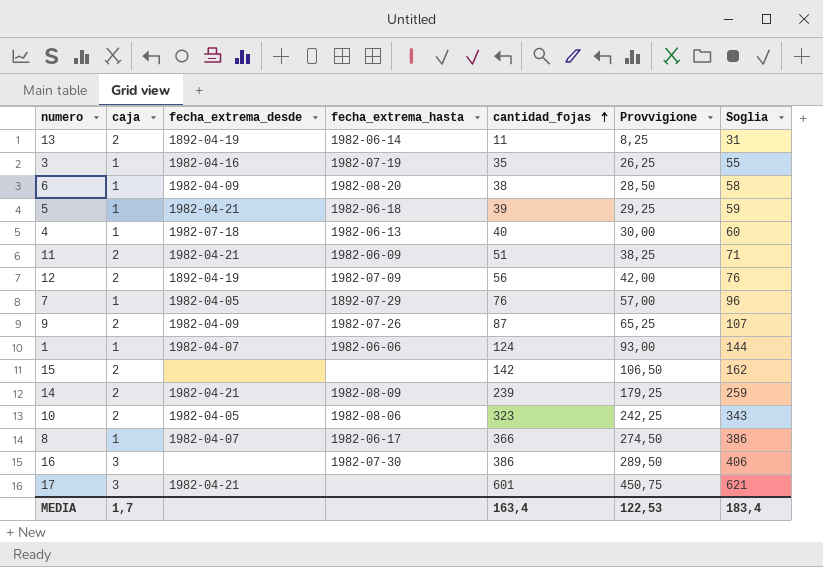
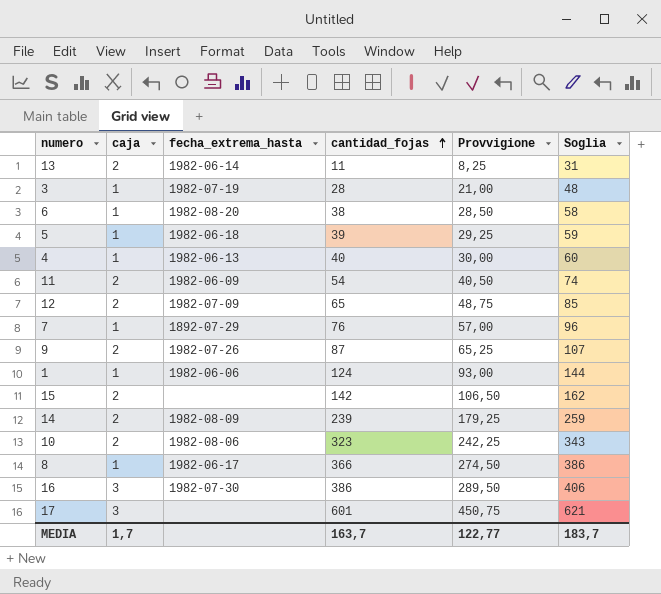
column fecha_extrema_desde | position: 3 -> none
3 | cantidad_fojas: 35 -> 28
3 | Provvigione: 26,25 -> 21,00
3 | Soglia: 55 -> 48
11 | cantidad_fojas: 51 -> 54
11 | Provvigione: 38,25 -> 40,50
11 | Soglia: 71 -> 74
12 | cantidad_fojas: 56 -> 65
12 | Provvigione: 42,00 -> 48,75
12 | Soglia: 76 -> 85
MEDIA | cantidad_fojas: 163,4 -> 163,7
MEDIA | Provvigione: 122,53 -> 122,77
MEDIA | Soglia: 183,4 -> 183,7

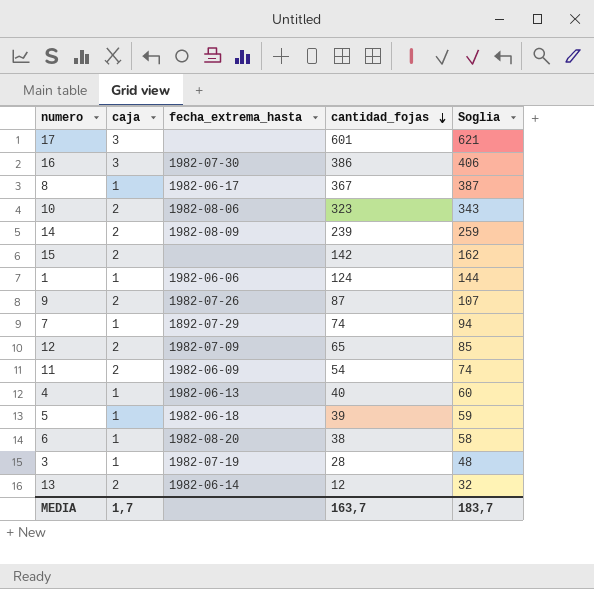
row order: cantidad_fojas ascending -> cantidad_fojas descending
column Provvigione | formula: [cantidad_fojas] * 0,75 -> none
8 | cantidad_fojas: 366 -> 367
8 | Soglia: 386 -> 387
7 | cantidad_fojas: 76 -> 74
7 | Soglia: 96 -> 94
13 | cantidad_fojas: 11 -> 12
13 | Soglia: 31 -> 32

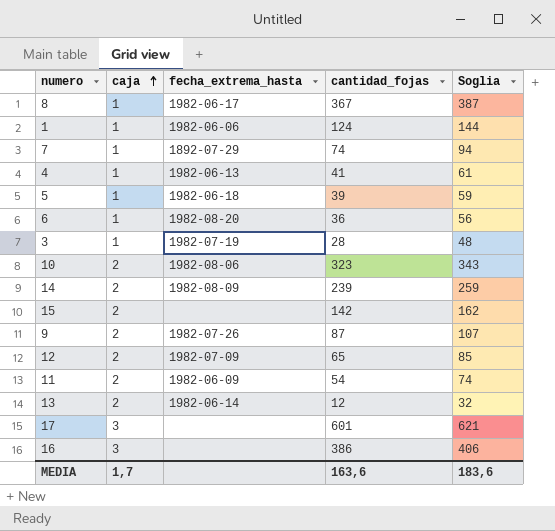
row order: cantidad_fojas descending -> caja ascending
4 | cantidad_fojas: 40 -> 41
4 | Soglia: 60 -> 61
6 | cantidad_fojas: 38 -> 36
6 | Soglia: 58 -> 56
16 | fecha_extrema_hasta: 1982-07-30 -> none
MEDIA | cantidad_fojas: 163,7 -> 163,6
MEDIA | Soglia: 183,7 -> 183,6

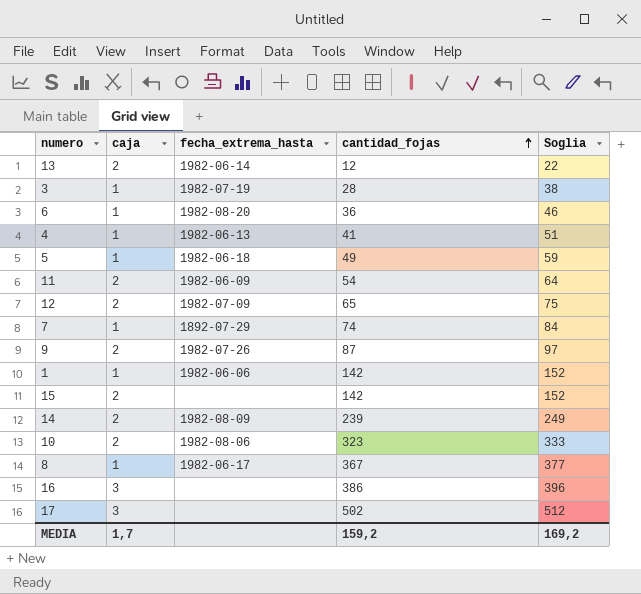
row order: caja ascending -> cantidad_fojas ascending
column Soglia | formula: [cantidad_fojas] + 20 -> [cantidad_fojas] + 10
5 | cantidad_fojas: 39 -> 49
1 | cantidad_fojas: 124 -> 142
17 | cantidad_fojas: 601 -> 502
MEDIA | cantidad_fojas: 163,6 -> 159,2
MEDIA | Soglia: 183,6 -> 169,2

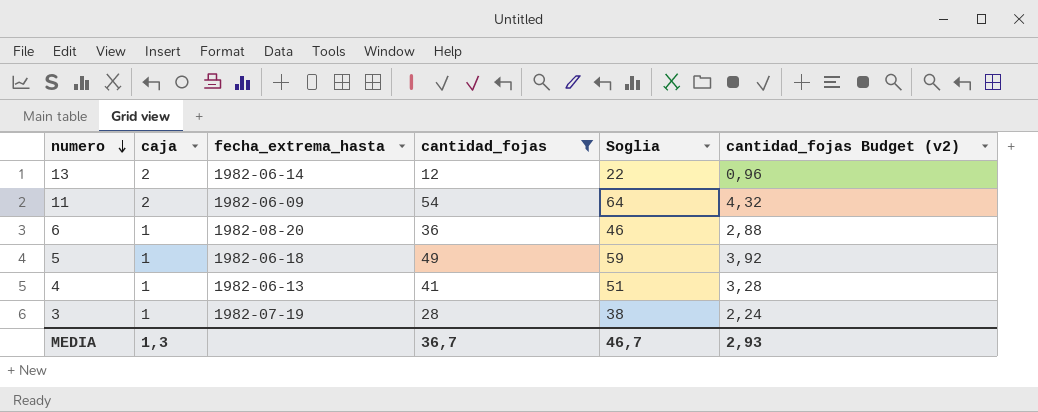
filter: none -> cantidad_fojas <= 54
row order: cantidad_fojas ascending -> numero descending
column cantidad_fojas Budget (v2) | formula: none -> [cantidad_fojas] * 0,08
MEDIA | caja: 1,7 -> 1,3
MEDIA | cantidad_fojas: 159,2 -> 36,7
MEDIA | Soglia: 169,2 -> 46,7

